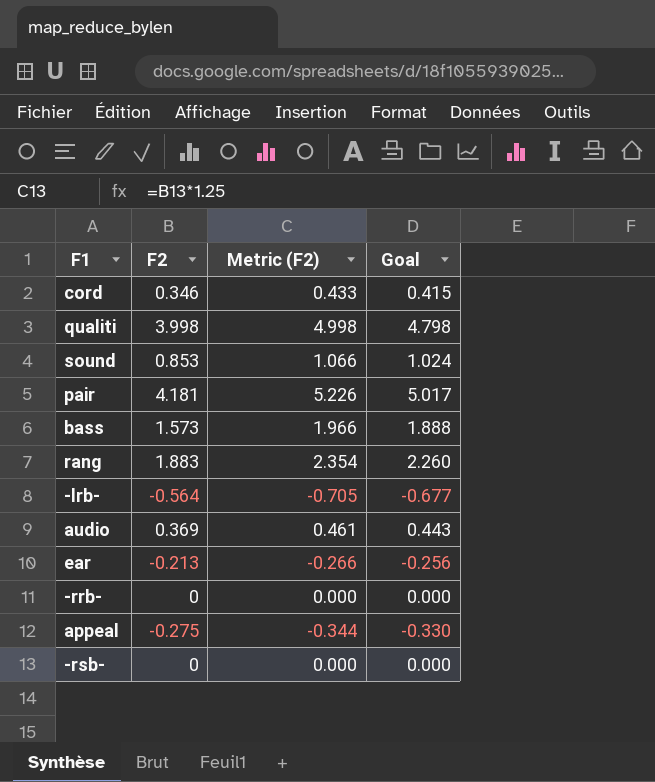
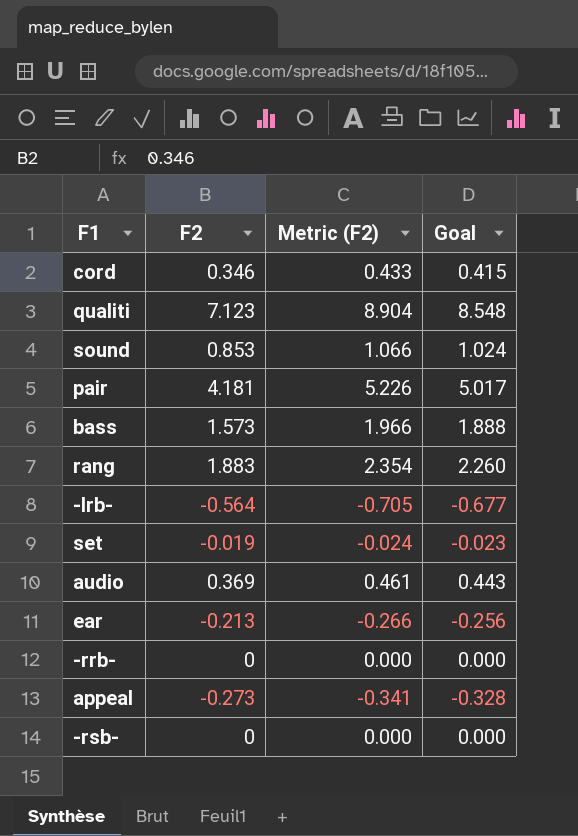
qualiti | F2: 3.998 -> 7.123
qualiti | Metric (F2): 4.998 -> 8.904
qualiti | Goal: 4.798 -> 8.548
row set: none -> -0.019 | -0.024 | -0.023
appeal | F2: -0.275 -> -0.273
appeal | Metric (F2): -0.344 -> -0.341
appeal | Goal: -0.330 -> -0.328

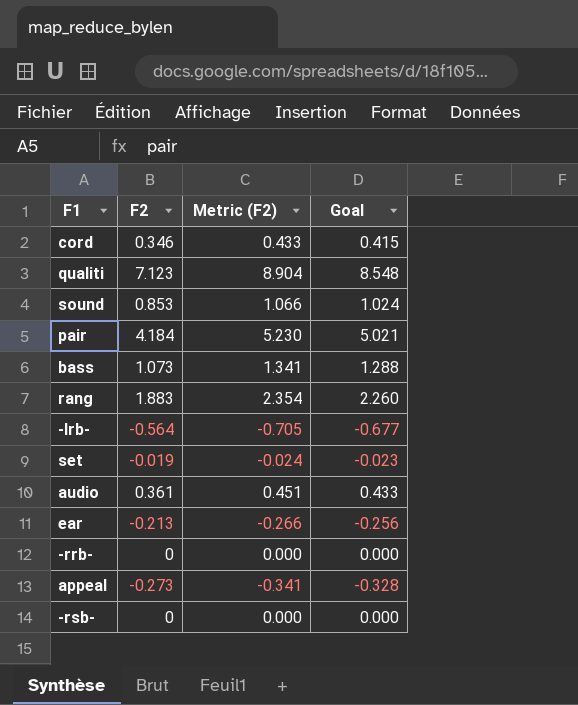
pair | F2: 4.181 -> 4.184
pair | Metric (F2): 5.226 -> 5.230
pair | Goal: 5.017 -> 5.021
bass | F2: 1.573 -> 1.073
bass | Metric (F2): 1.966 -> 1.341
bass | Goal: 1.888 -> 1.288
audio | F2: 0.369 -> 0.361
audio | Metric (F2): 0.461 -> 0.451
audio | Goal: 0.443 -> 0.433

